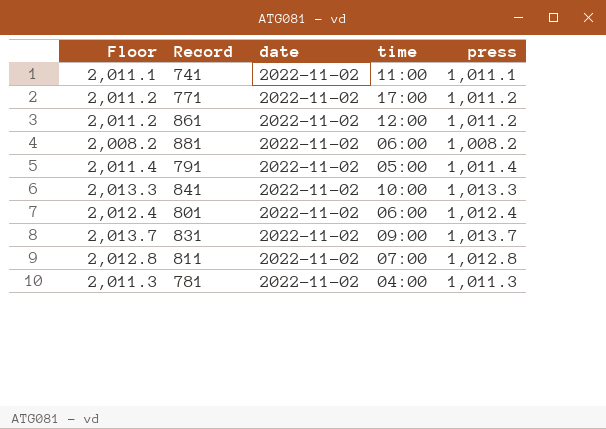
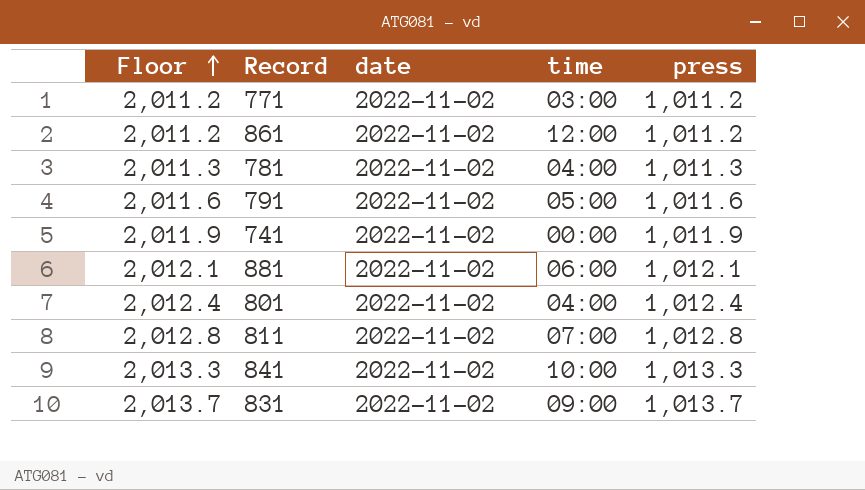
row order: none -> Floor ascending
771 | time: 17:00 -> 03:00
791 | Floor: 2,011.4 -> 2,011.6
791 | press: 1,011.4 -> 1,011.6
741 | Floor: 2,011.1 -> 2,011.9
741 | time: 11:00 -> 00:00
741 | press: 1,011.1 -> 1,011.9
881 | Floor: 2,008.2 -> 2,012.1
881 | press: 1,008.2 -> 1,012.1
801 | time: 06:00 -> 04:00

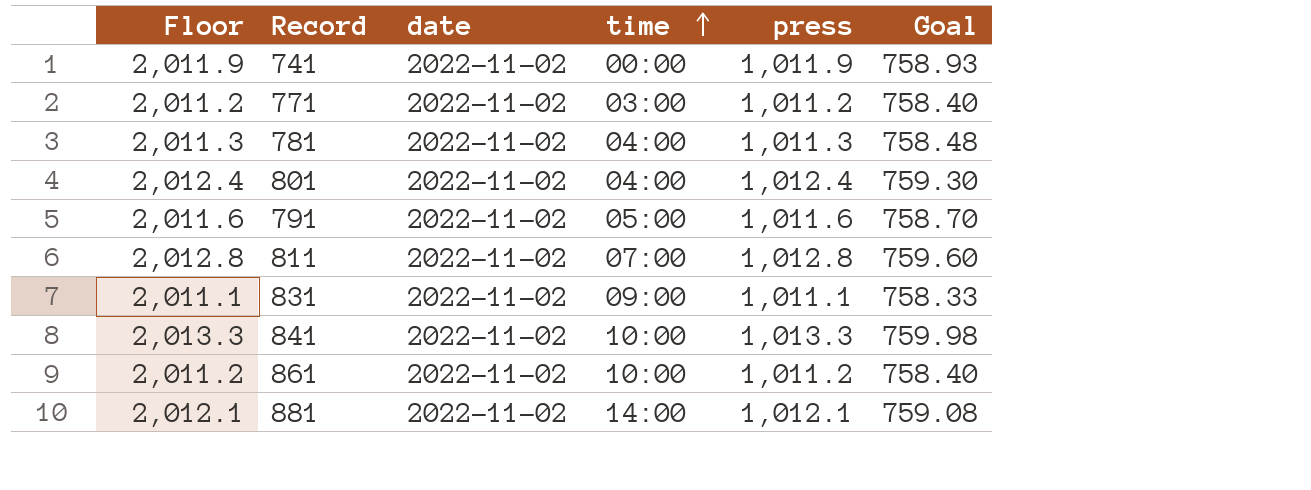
row order: Floor ascending -> time ascending
column Goal | formula: none -> [press] * 0.75
831 | Floor: 2,013.7 -> 2,011.1
831 | press: 1,013.7 -> 1,011.1
861 | time: 12:00 -> 10:00
881 | time: 06:00 -> 14:00

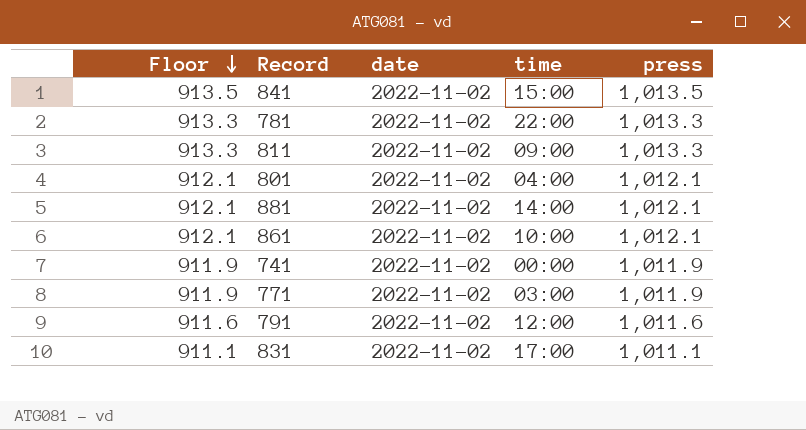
row order: time ascending -> Floor descending
column Goal | formula: [press] * 0.75 -> none
column Floor | formula: [press] + 1000 -> [press] - 100
841 | time: 10:00 -> 15:00
841 | press: 1,013.3 -> 1,013.5
781 | time: 04:00 -> 22:00
781 | press: 1,011.3 -> 1,013.3
811 | time: 07:00 -> 09:00
811 | press: 1,012.8 -> 1,013.3
801 | press: 1,012.4 -> 1,012.1
861 | press: 1,011.2 -> 1,012.1
771 | press: 1,011.2 -> 1,011.9
791 | time: 05:00 -> 12:00
831 | time: 09:00 -> 17:00

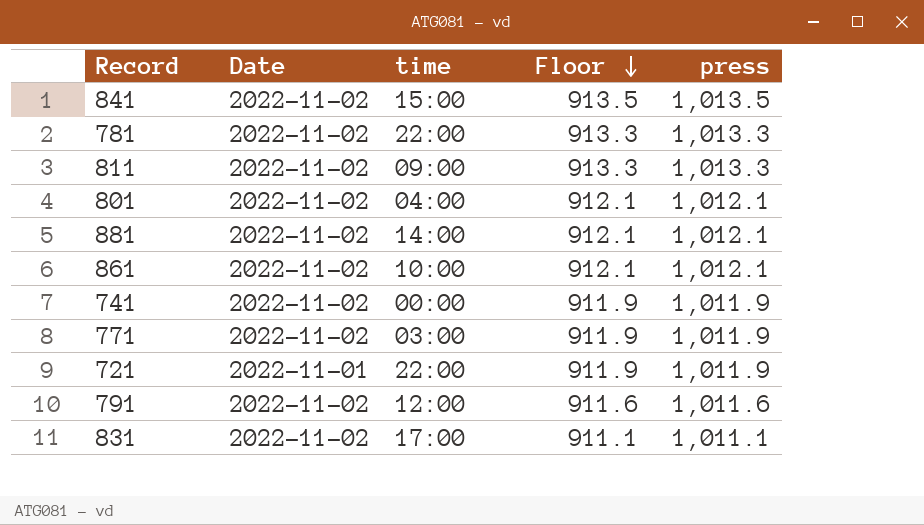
column name: date -> Date
column Floor | position: 1 -> 4
row 721: none -> 2022-11-01 | 22:00 | 911.9 | 1,011.9

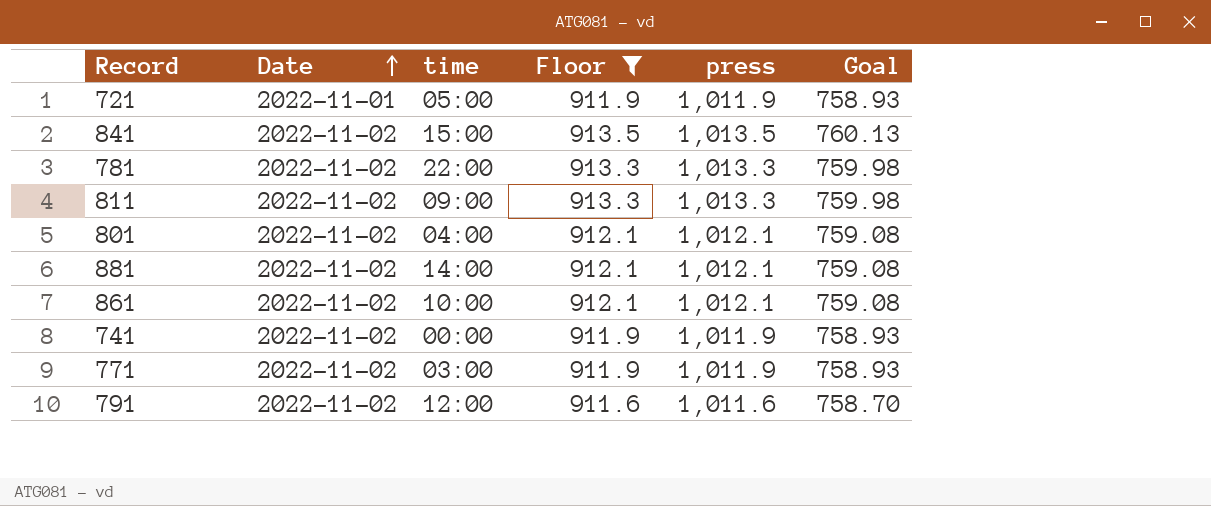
filter: none -> Floor != 911.1
row order: Floor descending -> Date ascending
column Goal | formula: none -> [press] * 0.75
721 | time: 22:00 -> 05:00

